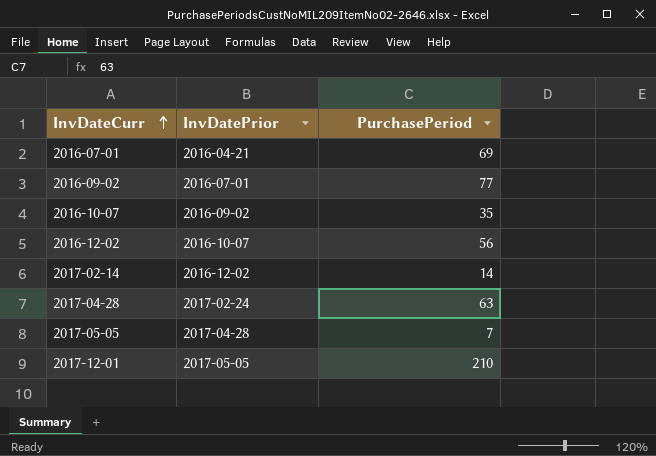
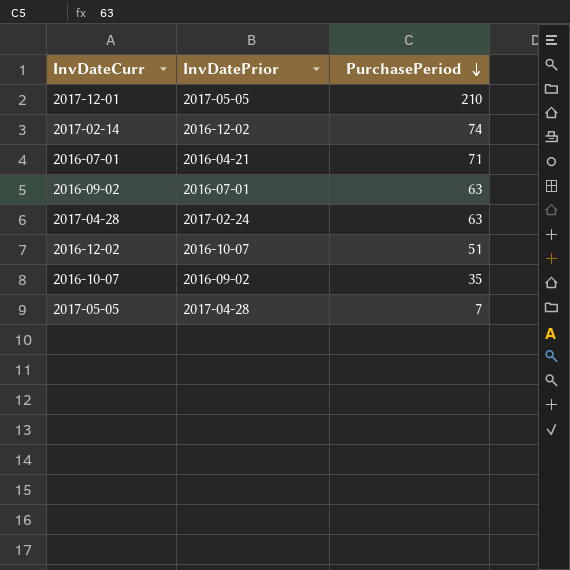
row order: InvDateCurr ascending -> PurchasePeriod descending
2017-02-14 | PurchasePeriod: 14 -> 74
2016-07-01 | PurchasePeriod: 69 -> 71
2016-09-02 | PurchasePeriod: 77 -> 63
2016-12-02 | PurchasePeriod: 56 -> 51

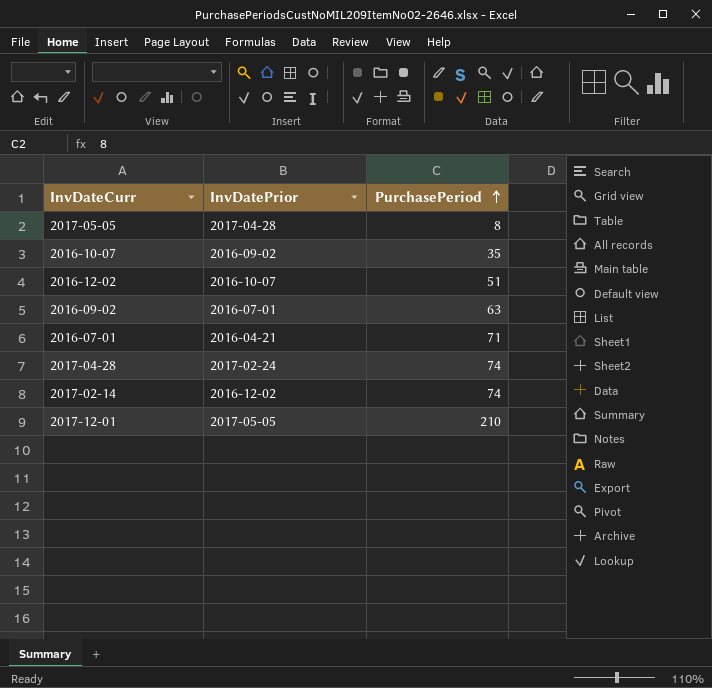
row order: PurchasePeriod descending -> PurchasePeriod ascending
2017-05-05 | PurchasePeriod: 7 -> 8
2017-04-28 | PurchasePeriod: 63 -> 74

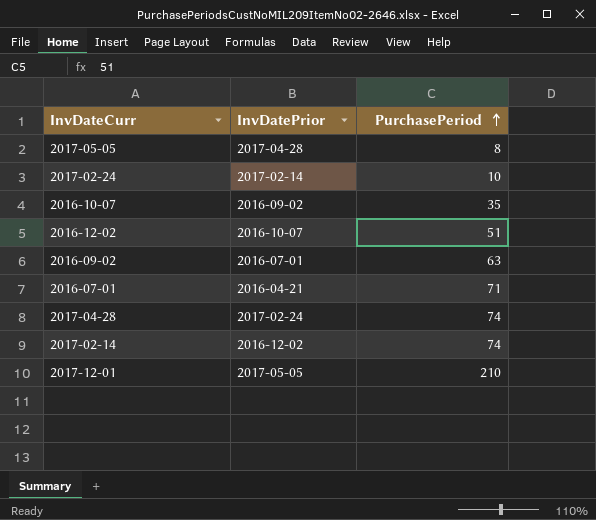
row 2017-02-24: none -> 2017-02-14 | 10

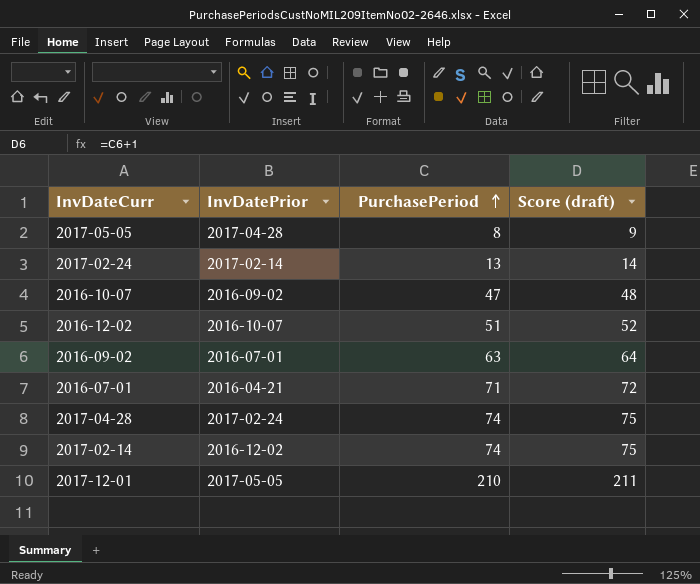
column Score (draft) | formula: none -> [PurchasePeriod] + 1
2017-02-24 | PurchasePeriod: 10 -> 13
2016-10-07 | PurchasePeriod: 35 -> 47

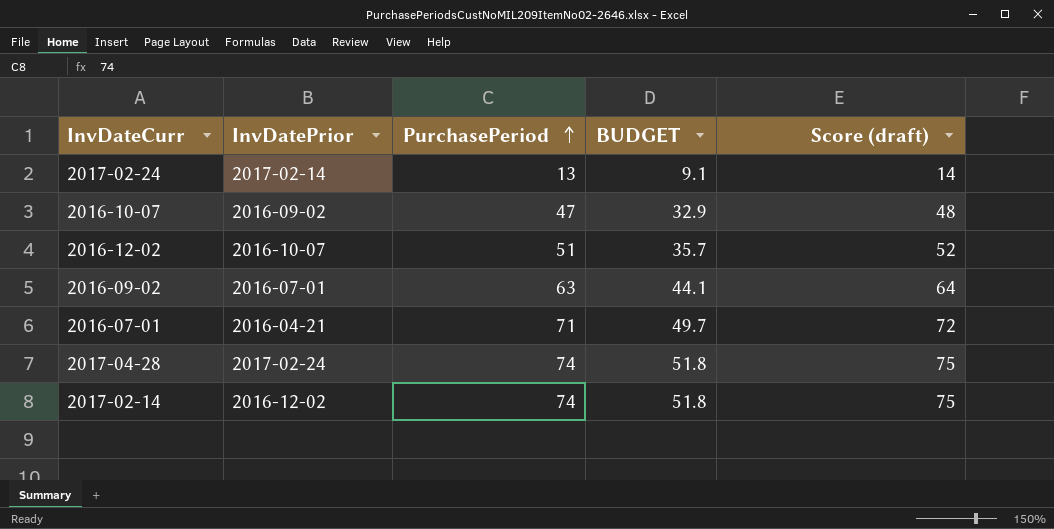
column BUDGET | formula: none -> [PurchasePeriod] * 0.7
row 2017-05-05: 2017-04-28 | 8 | 9 -> none
row 2017-12-01: 2017-05-05 | 210 | 211 -> none

